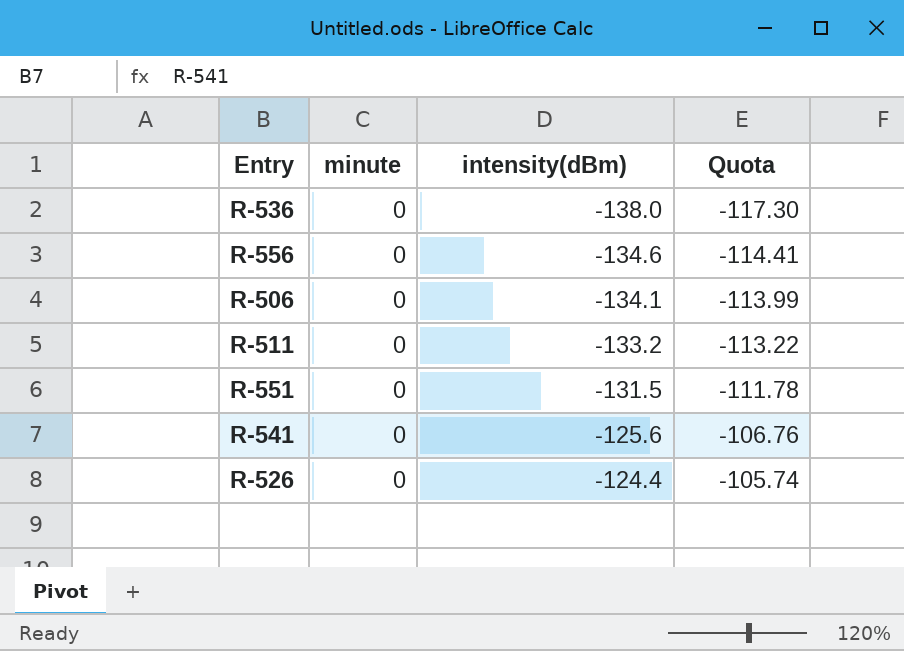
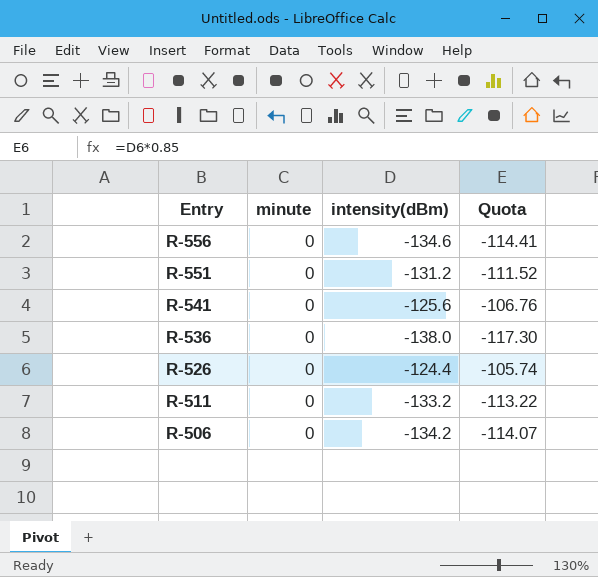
row order: intensity(dBm) ascending -> Entry descending
R-551 | intensity(dBm): -131.5 -> -131.2
R-551 | Quota: -111.78 -> -111.52
R-506 | intensity(dBm): -134.1 -> -134.2
R-506 | Quota: -113.99 -> -114.07

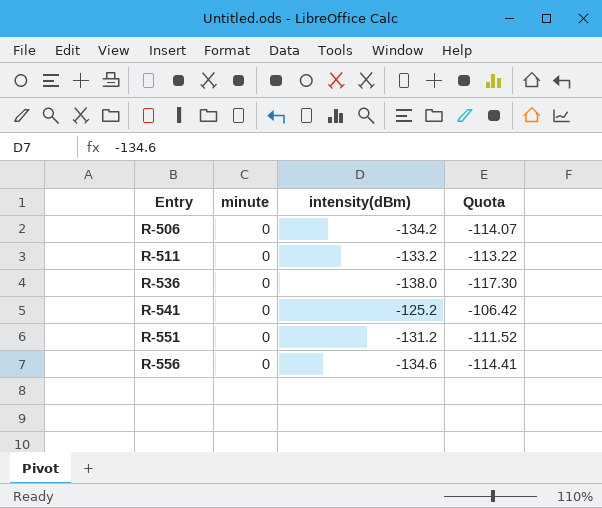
row order: Entry descending -> Entry ascending
row R-526: 0 | -124.4 | -105.74 -> none
R-541 | intensity(dBm): -125.6 -> -125.2
R-541 | Quota: -106.76 -> -106.42

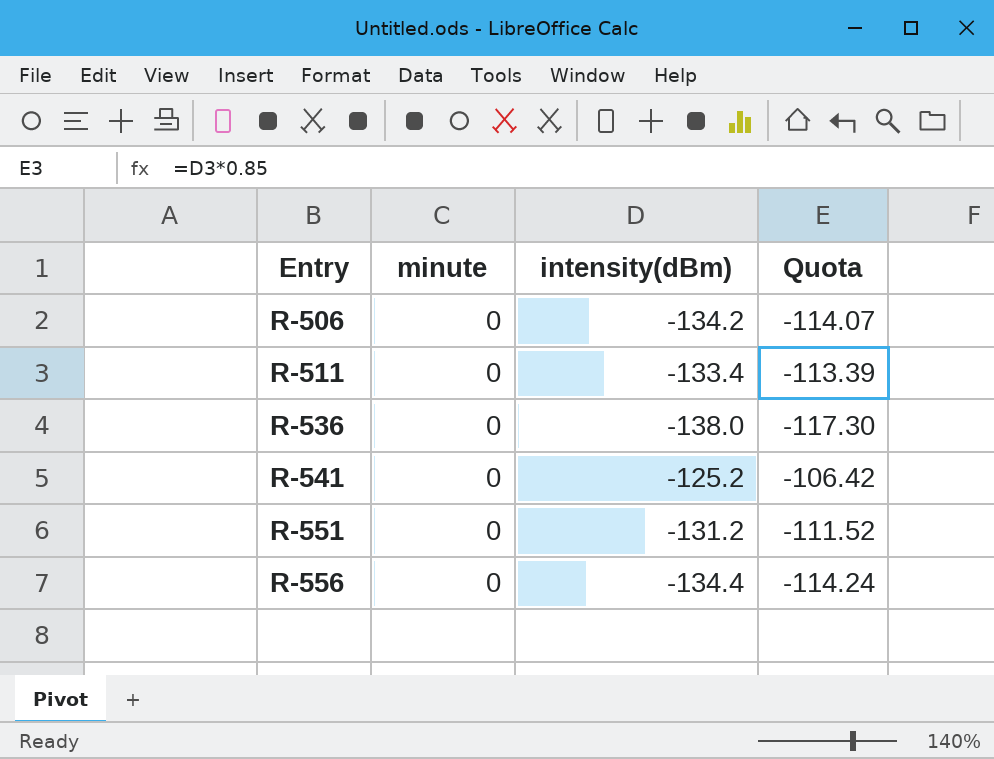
R-511 | intensity(dBm): -133.2 -> -133.4
R-511 | Quota: -113.22 -> -113.39
R-556 | intensity(dBm): -134.6 -> -134.4
R-556 | Quota: -114.41 -> -114.24

